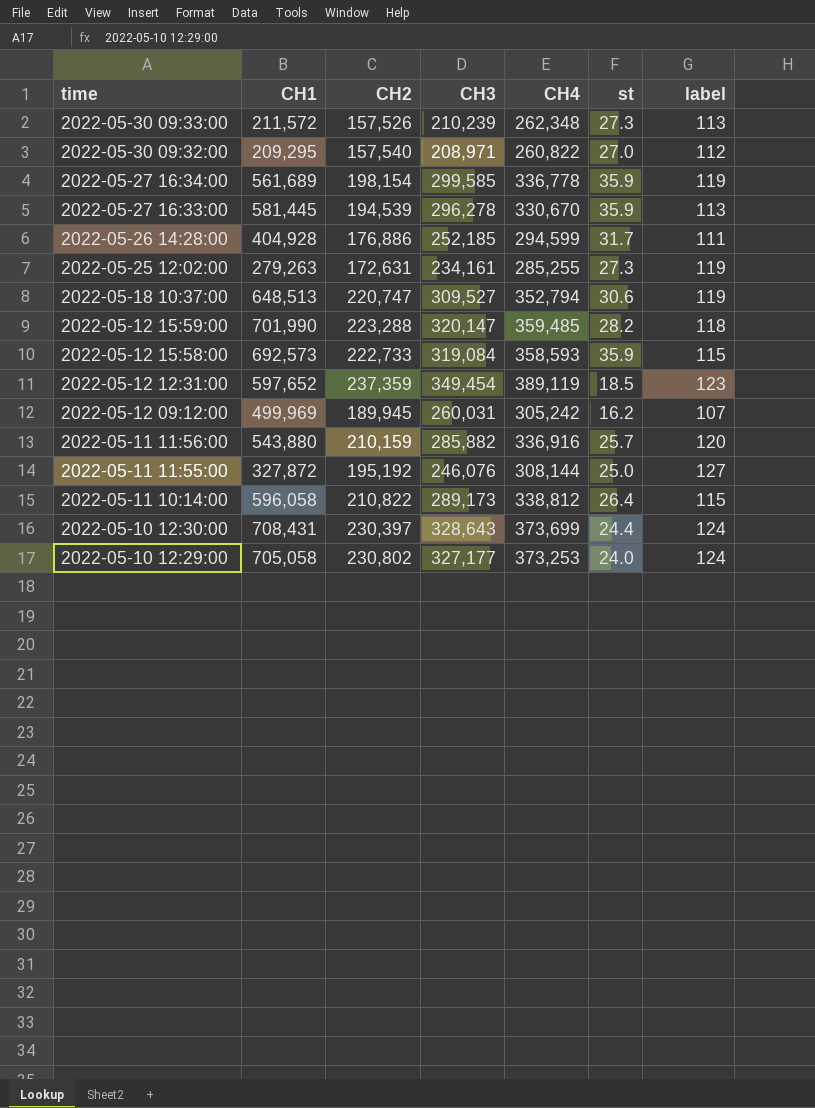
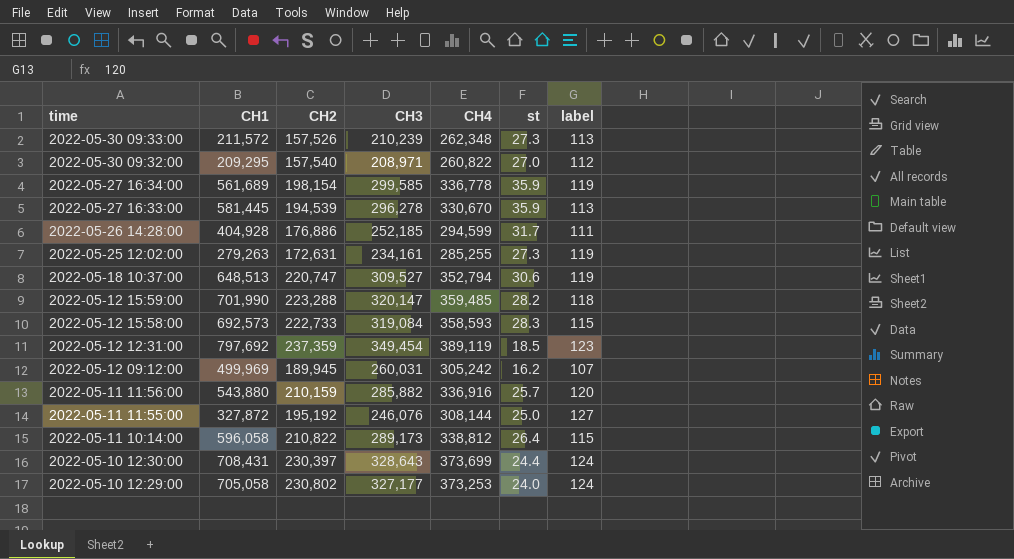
2022-05-12 15:58:00 | st: 35.9 -> 28.3
2022-05-12 12:31:00 | CH1: 597,652 -> 797,692

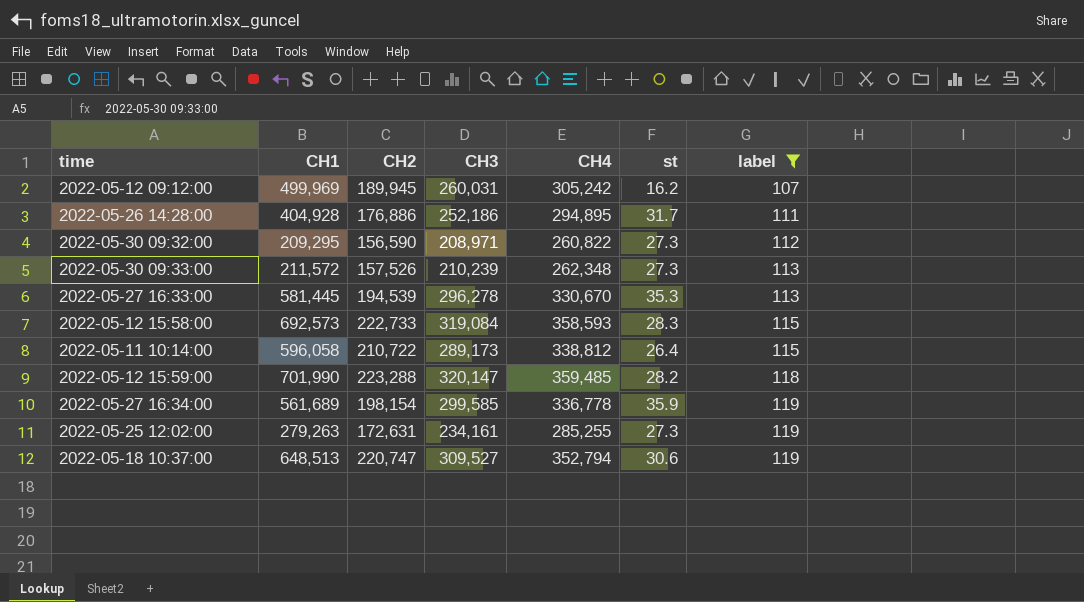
filter: none -> label <= 119
row order: time descending -> label ascending
2022-05-26 14:28:00 | CH3: 252,185 -> 252,186
2022-05-26 14:28:00 | CH4: 294,599 -> 294,895
2022-05-30 09:32:00 | CH2: 157,540 -> 156,590
2022-05-30 09:32:00 | st: 27.0 -> 27.3
2022-05-27 16:33:00 | st: 35.9 -> 35.3
2022-05-11 10:14:00 | CH2: 210,822 -> 210,722

